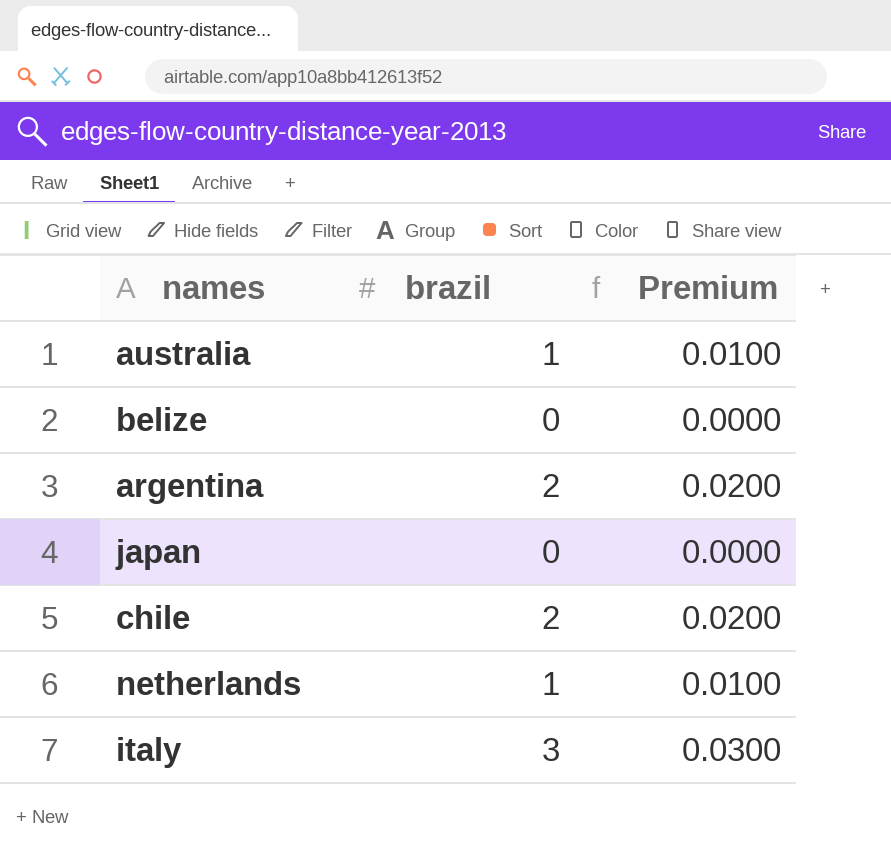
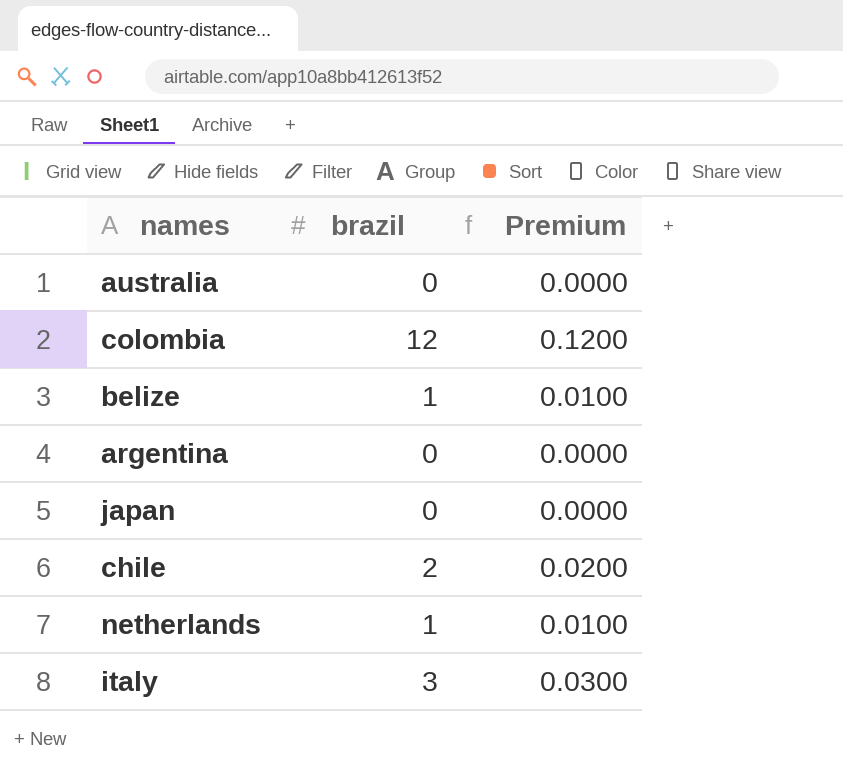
australia | brazil: 1 -> 0
australia | Premium: 0.0100 -> 0.0000
row colombia: none -> 12 | 0.1200
belize | brazil: 0 -> 1
belize | Premium: 0.0000 -> 0.0100
argentina | brazil: 2 -> 0
argentina | Premium: 0.0200 -> 0.0000

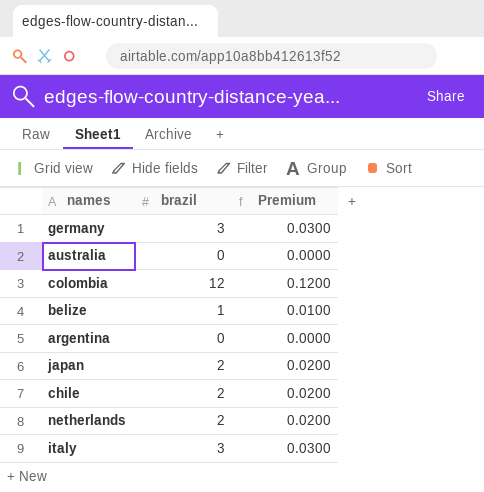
row germany: none -> 3 | 0.0300
japan | brazil: 0 -> 2
japan | Premium: 0.0000 -> 0.0200
netherlands | brazil: 1 -> 2
netherlands | Premium: 0.0100 -> 0.0200

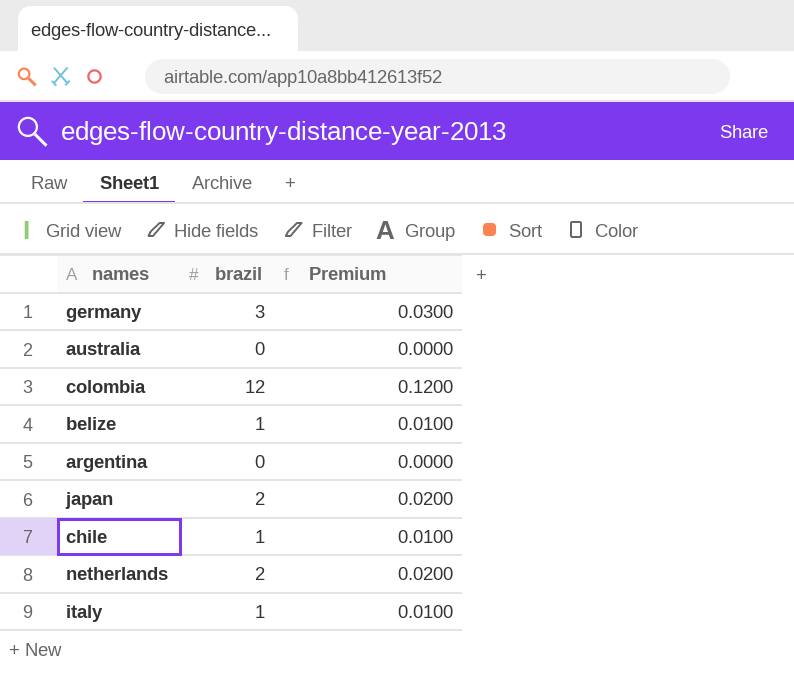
chile | brazil: 2 -> 1
chile | Premium: 0.0200 -> 0.0100
italy | brazil: 3 -> 1
italy | Premium: 0.0300 -> 0.0100

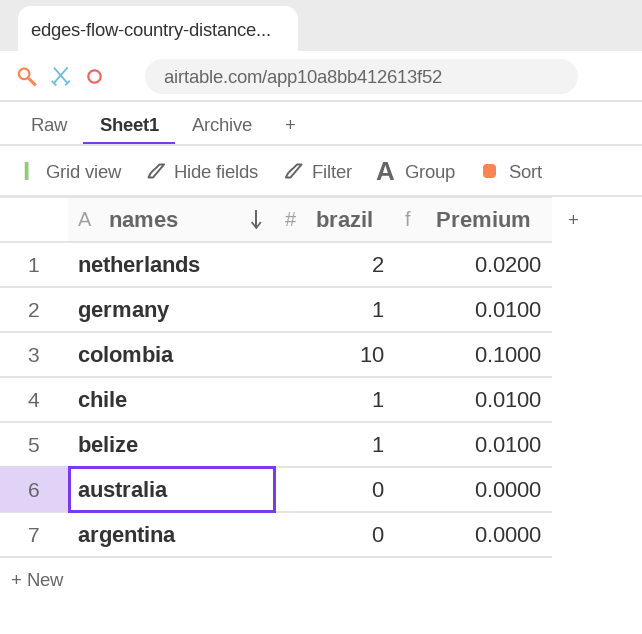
row order: none -> names descending
row japan: 2 | 0.0200 -> none
row italy: 1 | 0.0100 -> none
germany | brazil: 3 -> 1
germany | Premium: 0.0300 -> 0.0100
colombia | brazil: 12 -> 10
colombia | Premium: 0.1200 -> 0.1000

